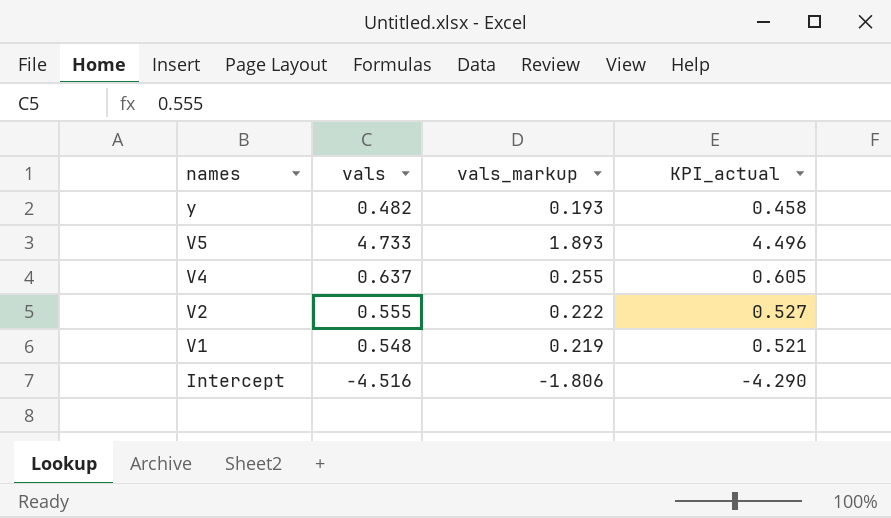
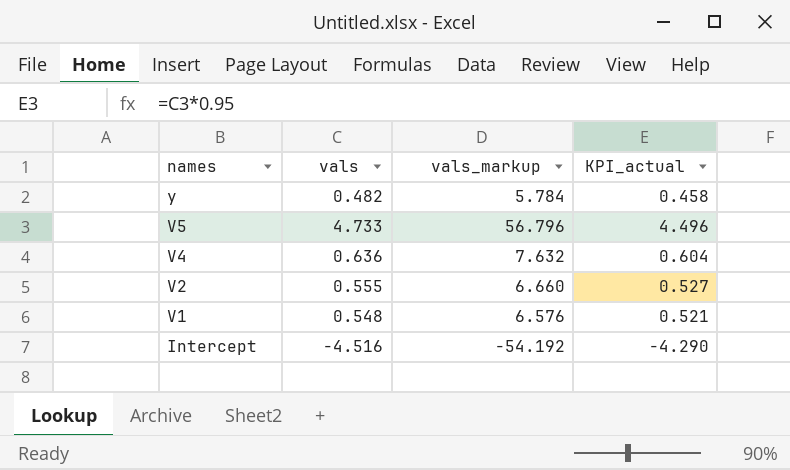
column vals_markup | formula: [vals] * 0.4 -> [vals] * 12
V4 | vals: 0.637 -> 0.636
V4 | KPI_actual: 0.605 -> 0.604

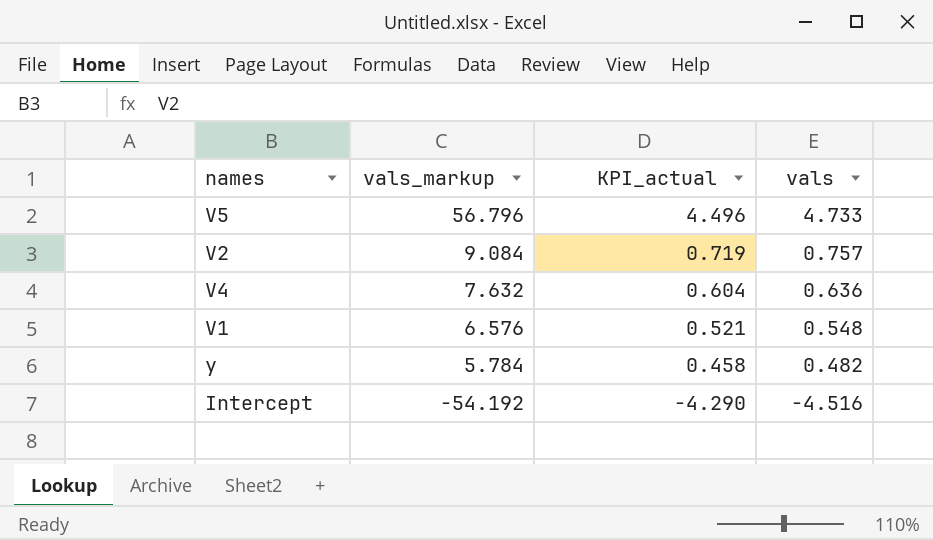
row order: names descending -> vals_markup descending
column vals | position: 2 -> 4
V2 | vals_markup: 6.660 -> 9.084
V2 | KPI_actual: 0.527 -> 0.719
V2 | vals: 0.555 -> 0.757

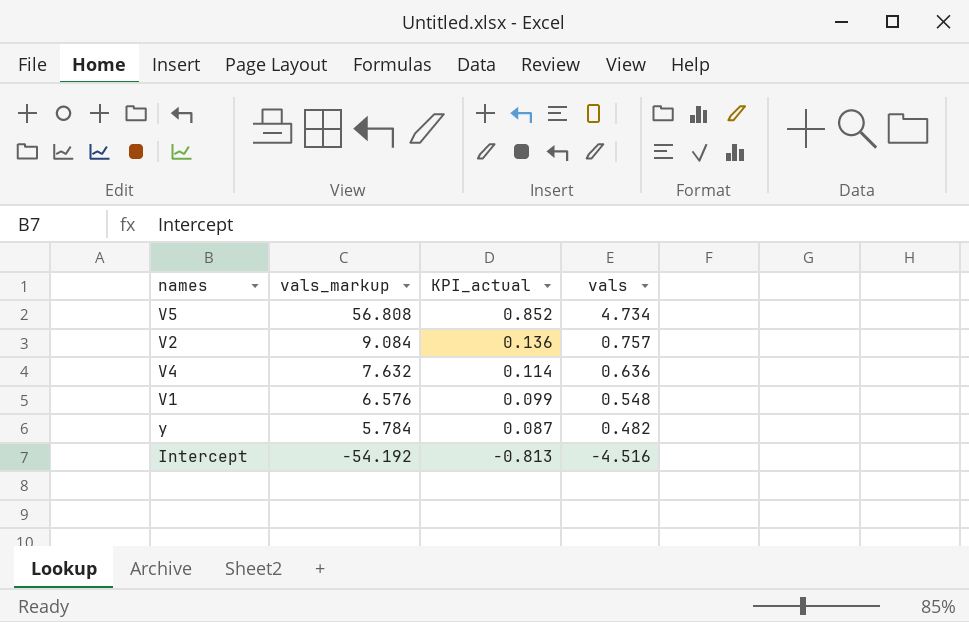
column KPI_actual | formula: [vals] * 0.95 -> [vals] * 0.18
V5 | vals_markup: 56.796 -> 56.808
V5 | vals: 4.733 -> 4.734

